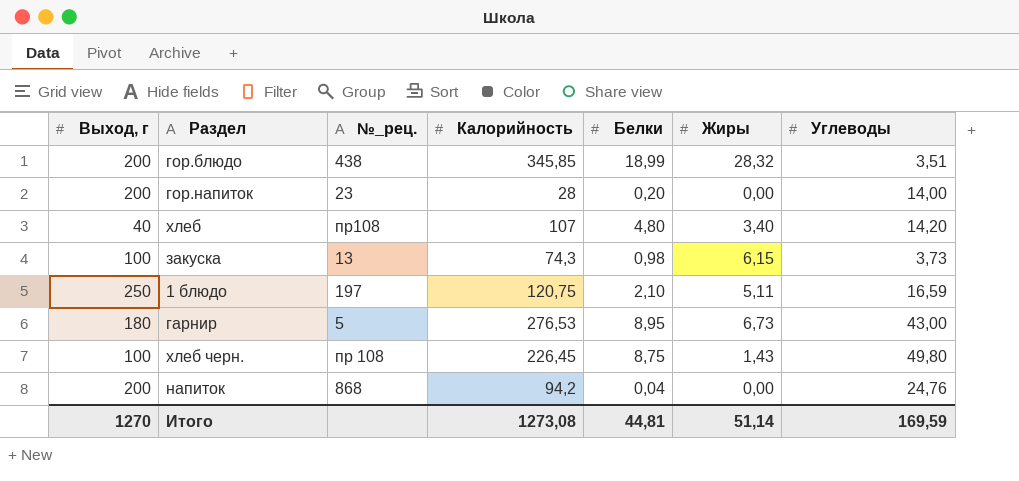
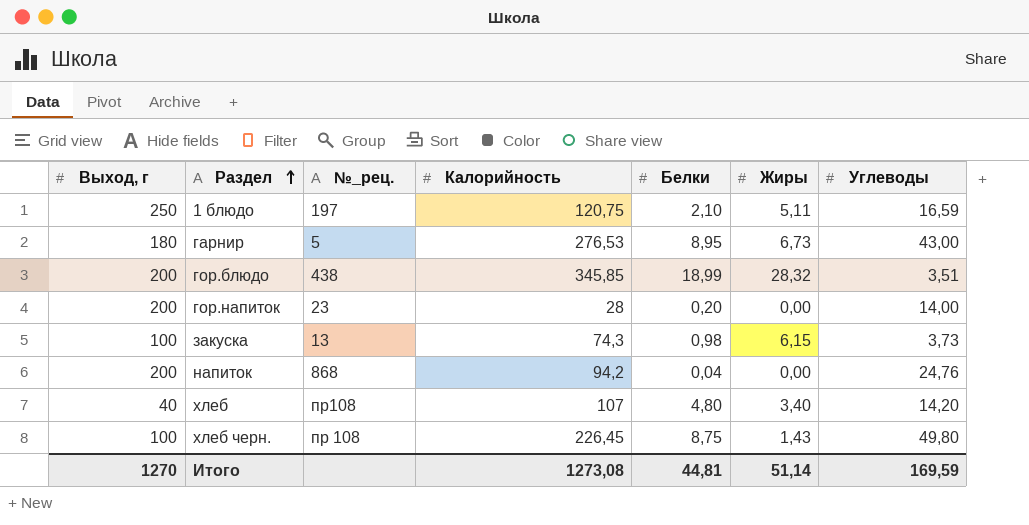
row order: none -> Раздел ascending

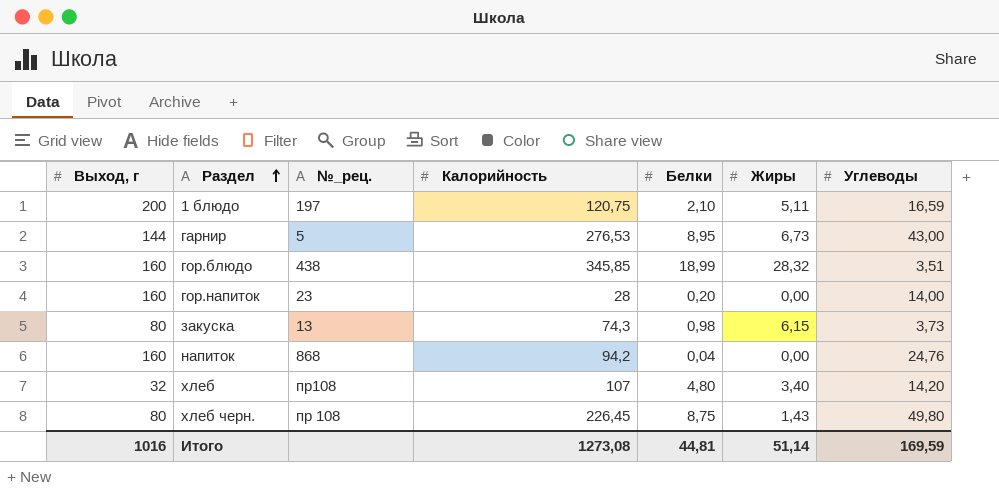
1 блюдо | Выход, г: 250 -> 200
гарнир | Выход, г: 180 -> 144
гор.блюдо | Выход, г: 200 -> 160
гор.напиток | Выход, г: 200 -> 160
закуска | Выход, г: 100 -> 80
напиток | Выход, г: 200 -> 160
хлеб | Выход, г: 40 -> 32
хлеб черн. | Выход, г: 100 -> 80
Итого | Выход, г: 1270 -> 1016

